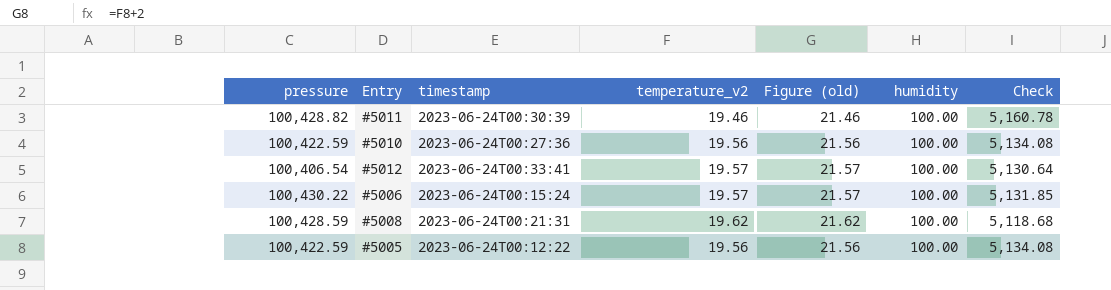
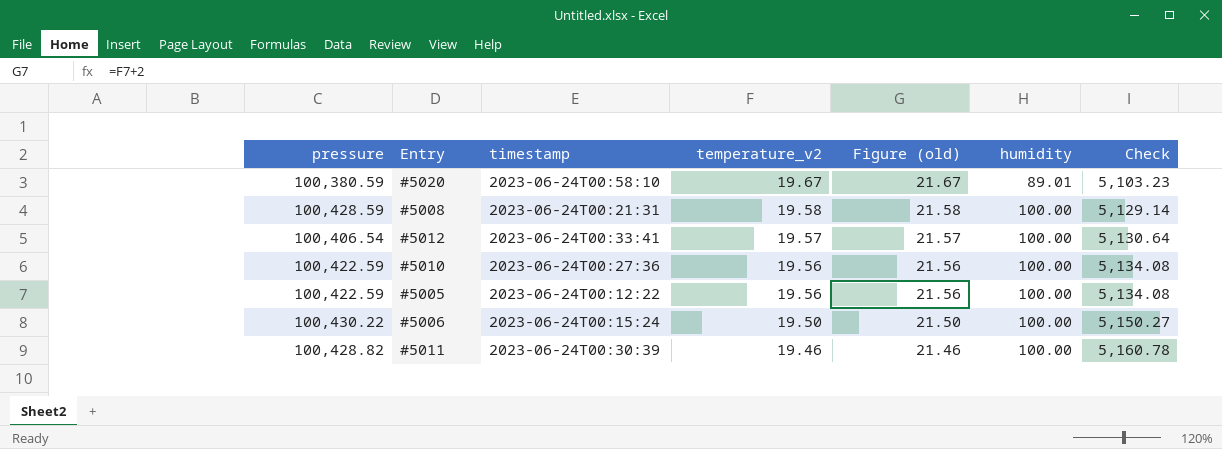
row order: none -> temperature_v2 descending
row #5020: none -> 100,380.59 | 2023-06-24T00:58:10 | 19.67 | 21.67 | 89.01 | 5,103.23
#5008 | temperature_v2: 19.62 -> 19.58
#5008 | Figure (old): 21.62 -> 21.58
#5008 | Check: 5,118.68 -> 5,129.14
#5006 | temperature_v2: 19.57 -> 19.50
#5006 | Figure (old): 21.57 -> 21.50
#5006 | Check: 5,131.85 -> 5,150.27

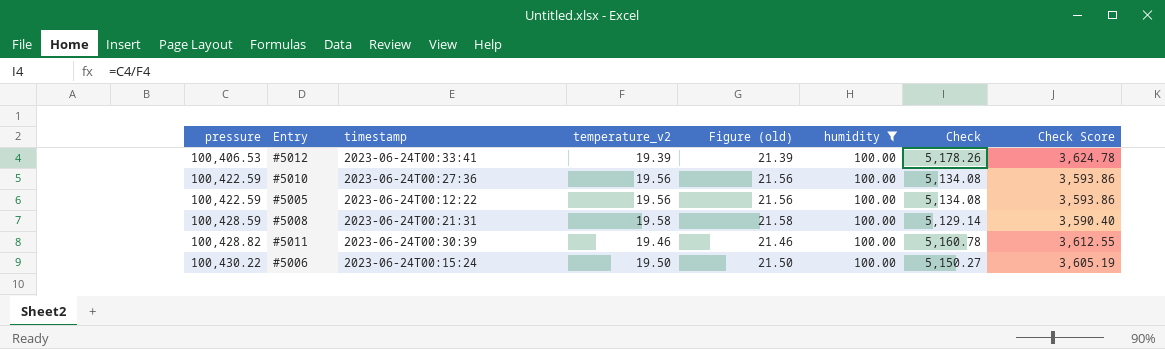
filter: none -> humidity = 100.00
row order: temperature_v2 descending -> pressure ascending
column Check Score | formula: none -> [Check] * 0.7
#5012 | pressure: 100,406.54 -> 100,406.53
#5012 | temperature_v2: 19.57 -> 19.39
#5012 | Figure (old): 21.57 -> 21.39
#5012 | Check: 5,130.64 -> 5,178.26

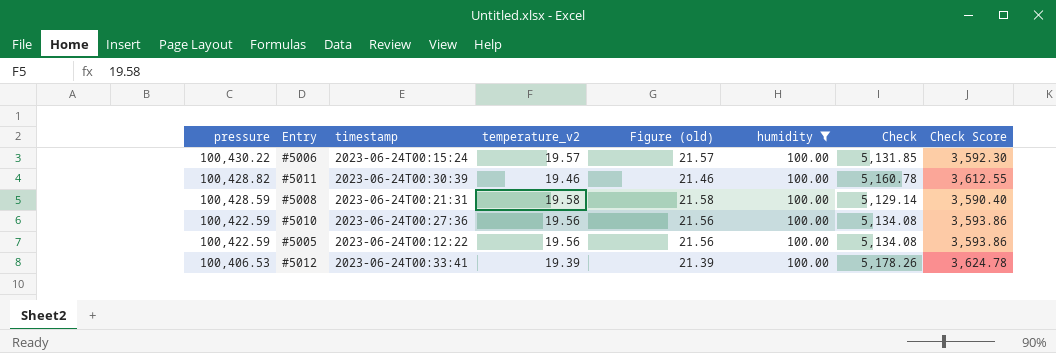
row order: pressure ascending -> pressure descending
#5006 | temperature_v2: 19.50 -> 19.57
#5006 | Figure (old): 21.50 -> 21.57
#5006 | Check: 5,150.27 -> 5,131.85
#5006 | Check Score: 3,605.19 -> 3,592.30

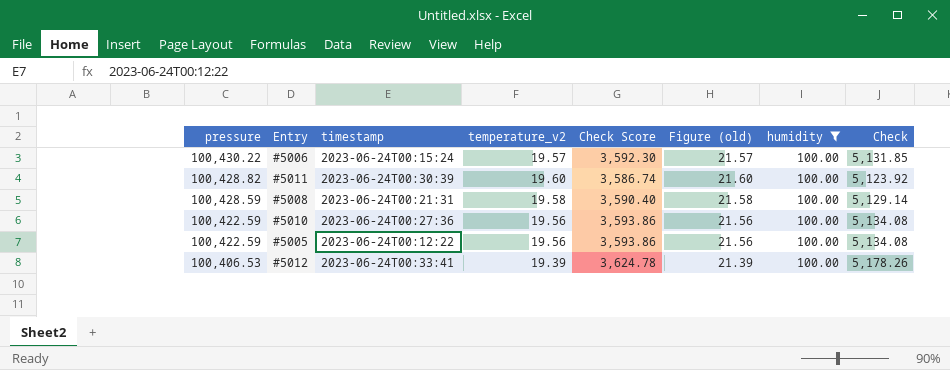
column Check Score | position: 8 -> 5
#5011 | temperature_v2: 19.46 -> 19.60
#5011 | Check Score: 3,612.55 -> 3,586.74
#5011 | Figure (old): 21.46 -> 21.60
#5011 | Check: 5,160.78 -> 5,123.92

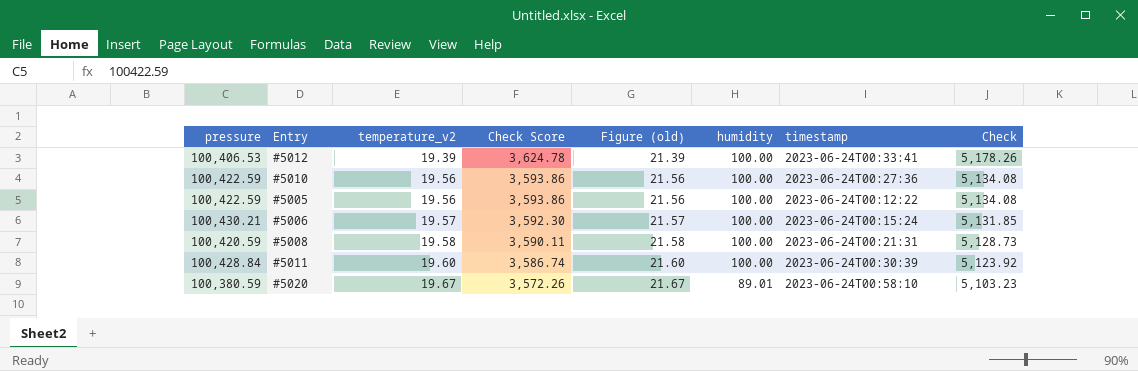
filter: humidity = 100.00 -> none
row order: pressure descending -> temperature_v2 ascending
column timestamp | position: 3 -> 7
#5006 | pressure: 100,430.22 -> 100,430.21
#5008 | pressure: 100,428.59 -> 100,420.59
#5008 | Check Score: 3,590.40 -> 3,590.11
#5008 | Check: 5,129.14 -> 5,128.73
#5011 | pressure: 100,428.82 -> 100,428.84

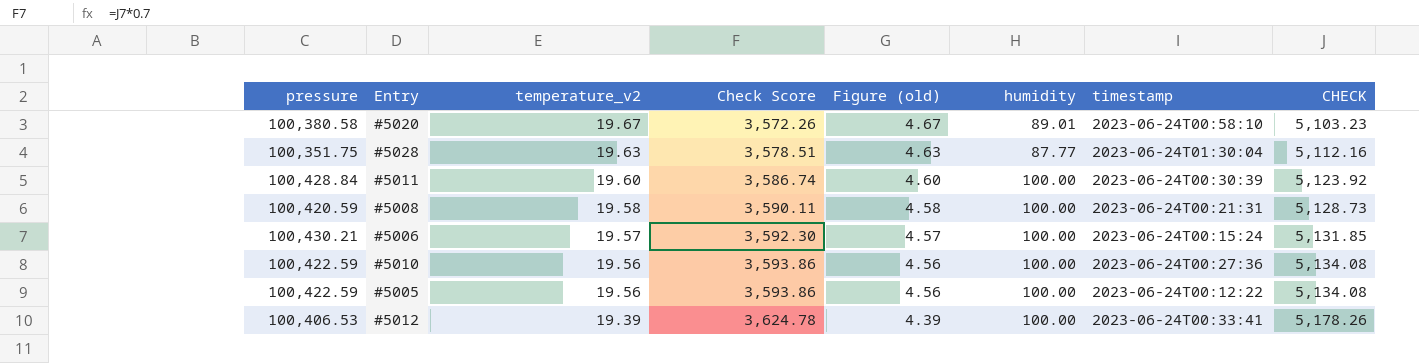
row order: temperature_v2 ascending -> temperature_v2 descending
column Figure (old) | formula: [temperature_v2] + 2 -> [temperature_v2] - 15
column name: Check -> CHECK
#5020 | pressure: 100,380.59 -> 100,380.58
row #5028: none -> 100,351.75 | 19.63 | 3,578.51 | 4.63 | 87.77 | 2023-06-24T01:30:04 | 5,112.16

